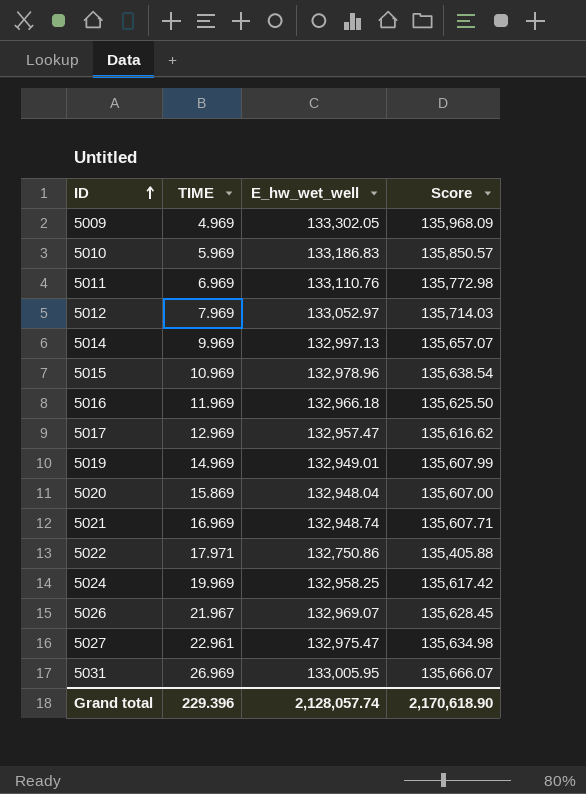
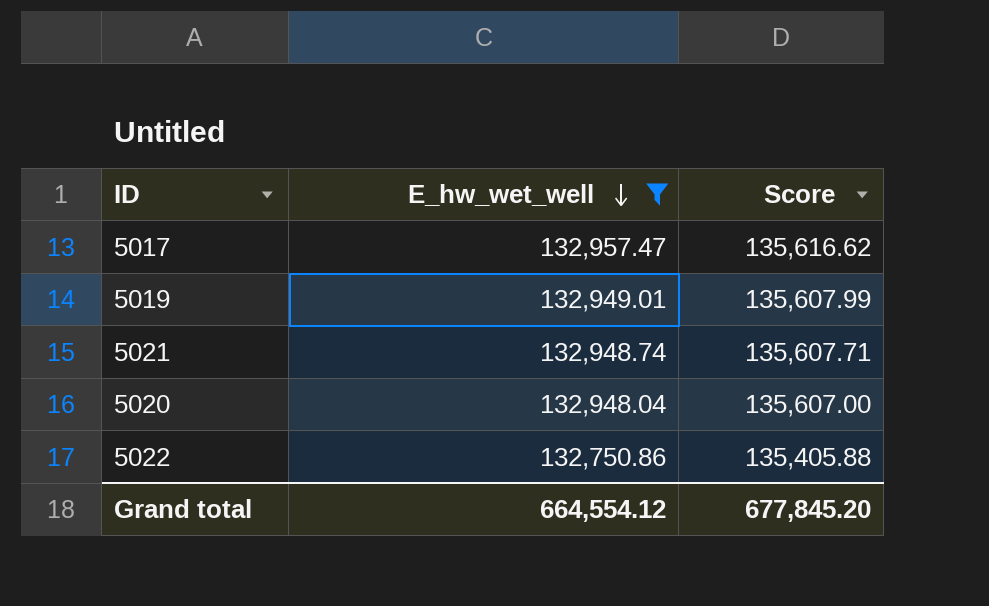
filter: none -> E_hw_wet_well <= 132,957.47
row order: ID ascending -> E_hw_wet_well descending
column TIME | position: 2 -> none
Grand total | E_hw_wet_well: 2,128,057.74 -> 664,554.12
Grand total | Score: 2,170,618.90 -> 677,845.20

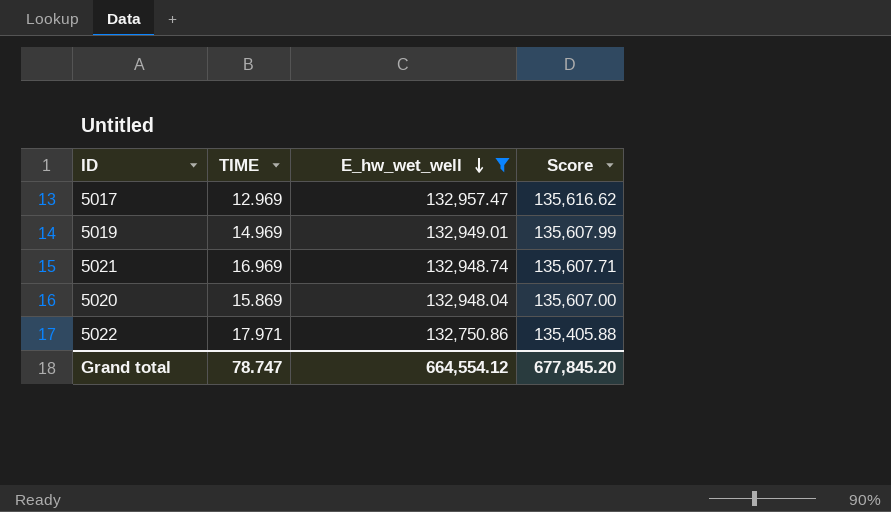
column TIME | position: none -> 2

